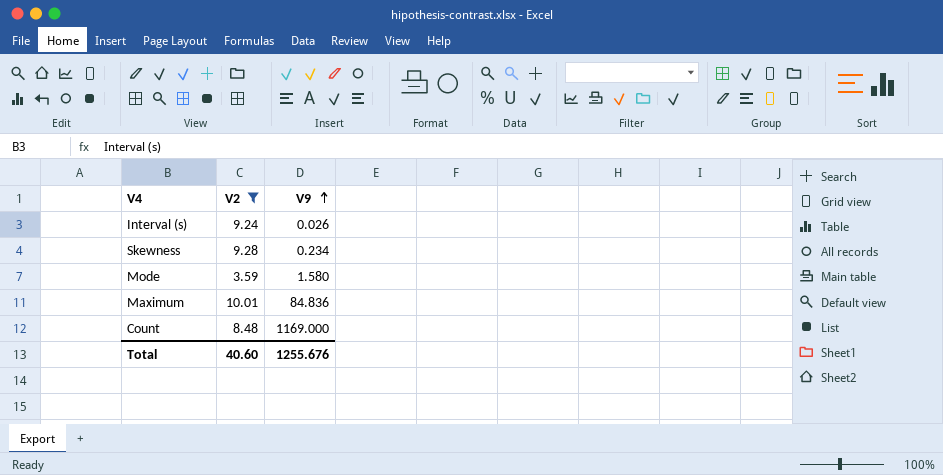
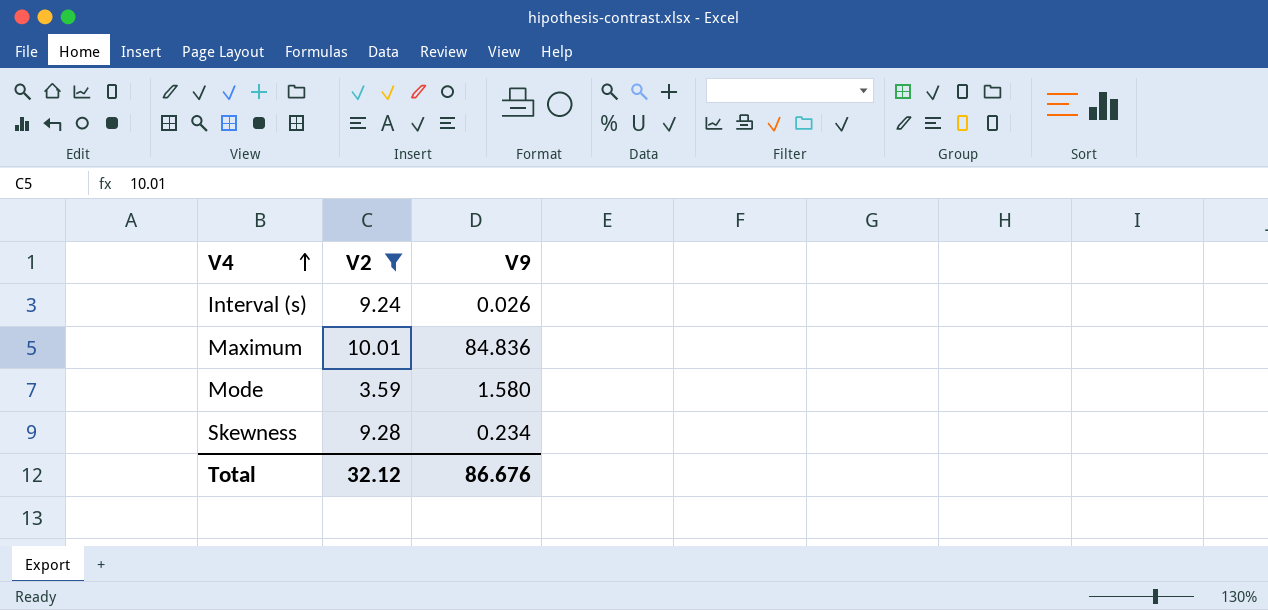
row order: V9 ascending -> V4 ascending
row Count: 8.48 | 1169.000 -> none
Total | V2: 40.60 -> 32.12
Total | V9: 1255.676 -> 86.676

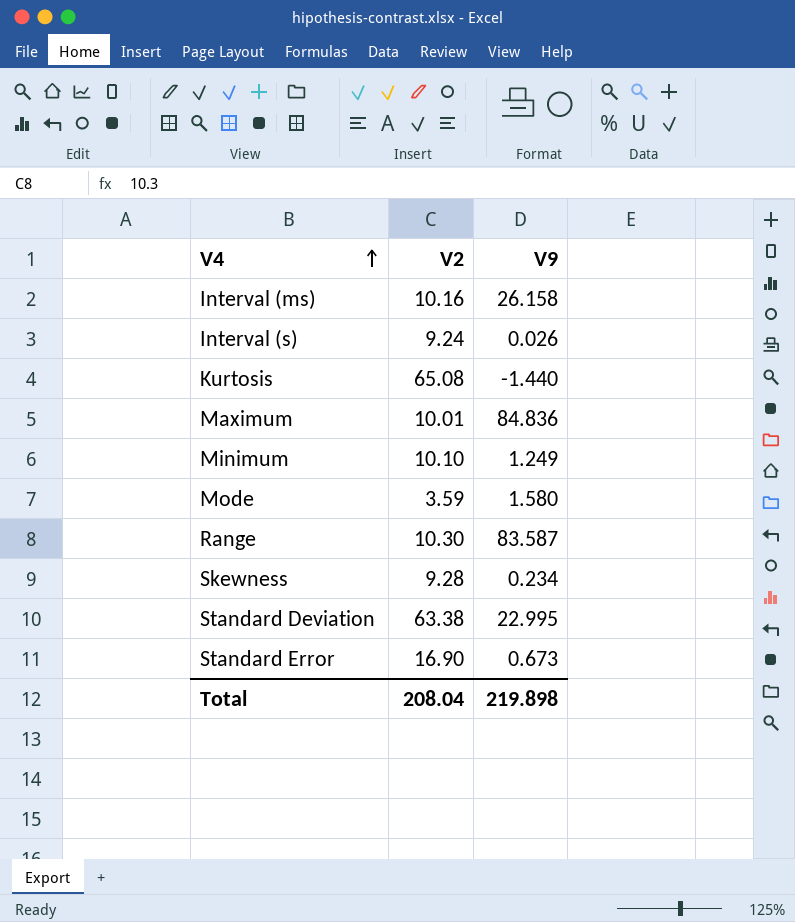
filter: V2 <= 10.01 -> none
Total | V2: 32.12 -> 208.04
Total | V9: 86.676 -> 219.898

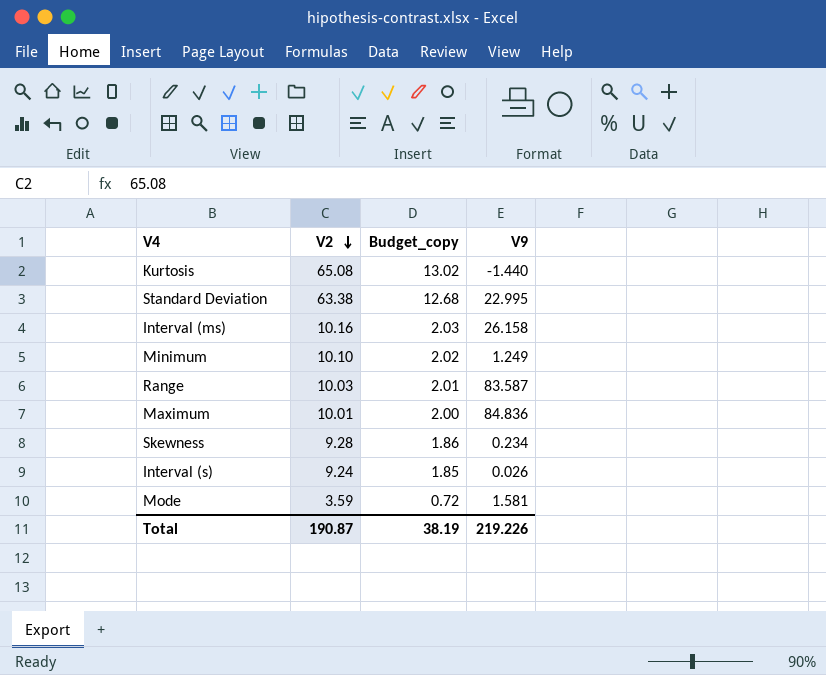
row order: V4 ascending -> V2 descending
column Budget_copy | formula: none -> [V2] * 0.2
row Standard Error: 16.90 | 0.673 -> none
Range | V2: 10.30 -> 10.03
Mode | V9: 1.580 -> 1.581
Total | V2: 208.04 -> 190.87
Total | V9: 219.898 -> 219.226

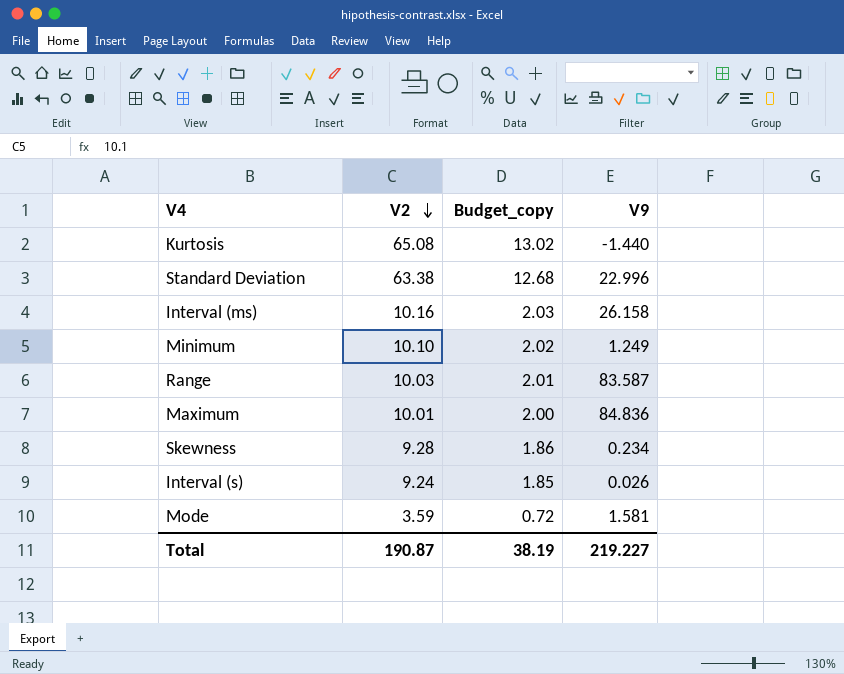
Standard Deviation | V9: 22.995 -> 22.996
Total | V9: 219.226 -> 219.227

